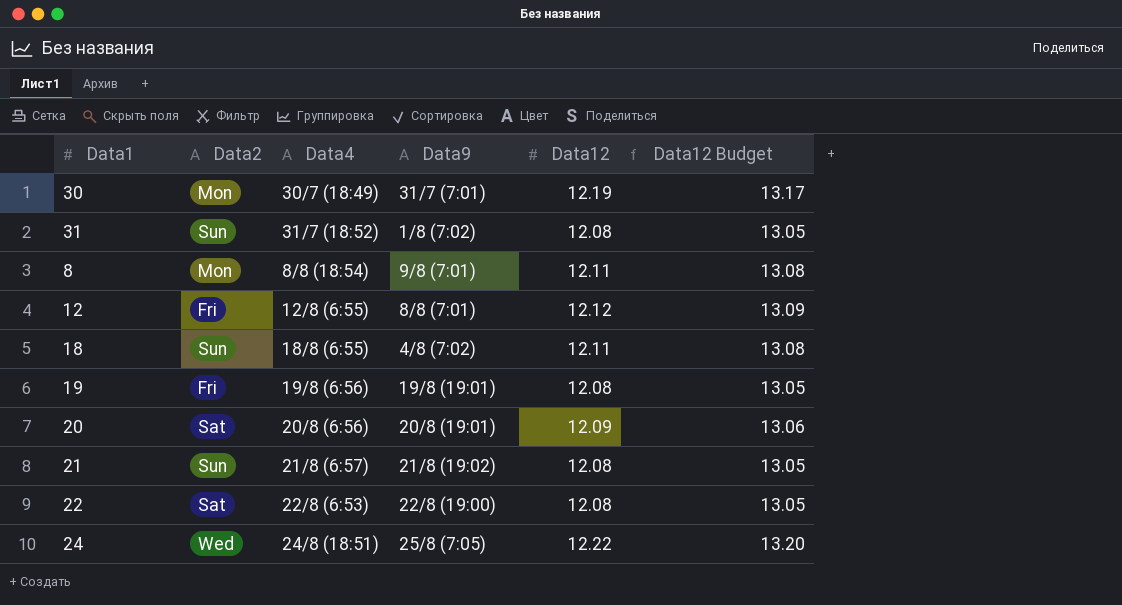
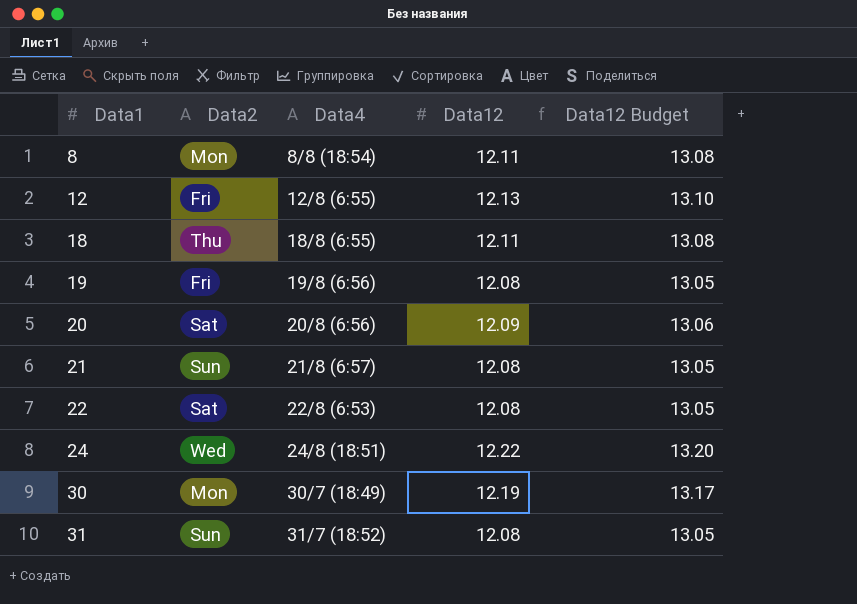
row order: none -> Data1 ascending
column Data9 | position: 4 -> none
12 | Data12: 12.12 -> 12.13
12 | Data12 Budget: 13.09 -> 13.10
18 | Data2: Sun -> Thu

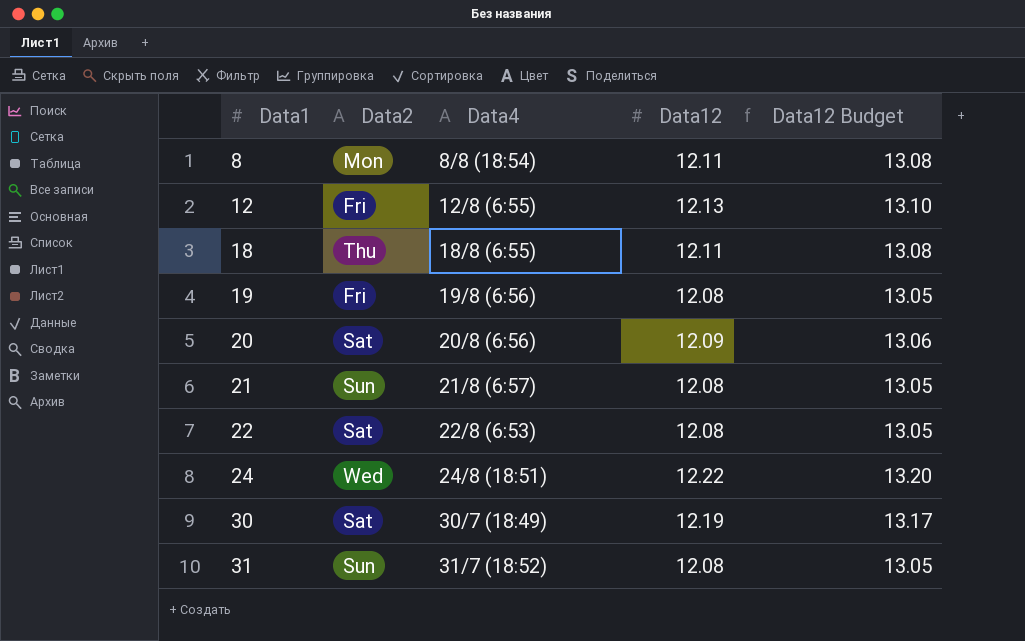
30 | Data2: Mon -> Sat

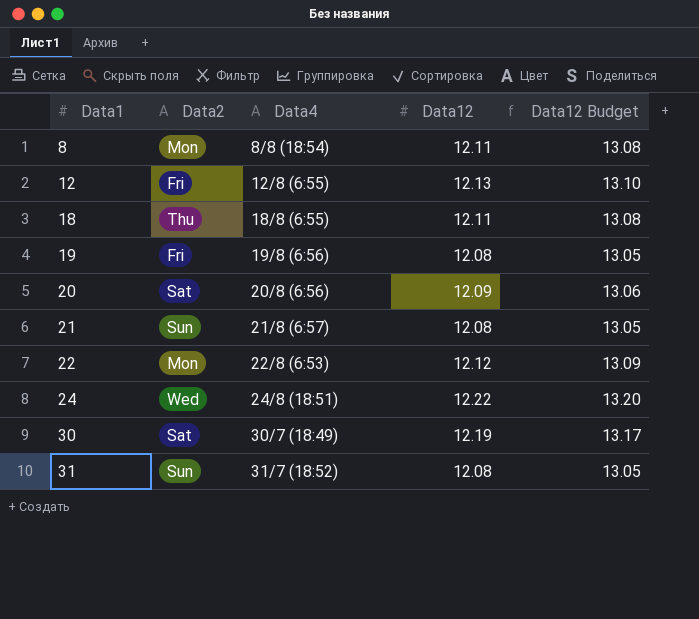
22 | Data2: Sat -> Mon
22 | Data12: 12.08 -> 12.12
22 | Data12 Budget: 13.05 -> 13.09

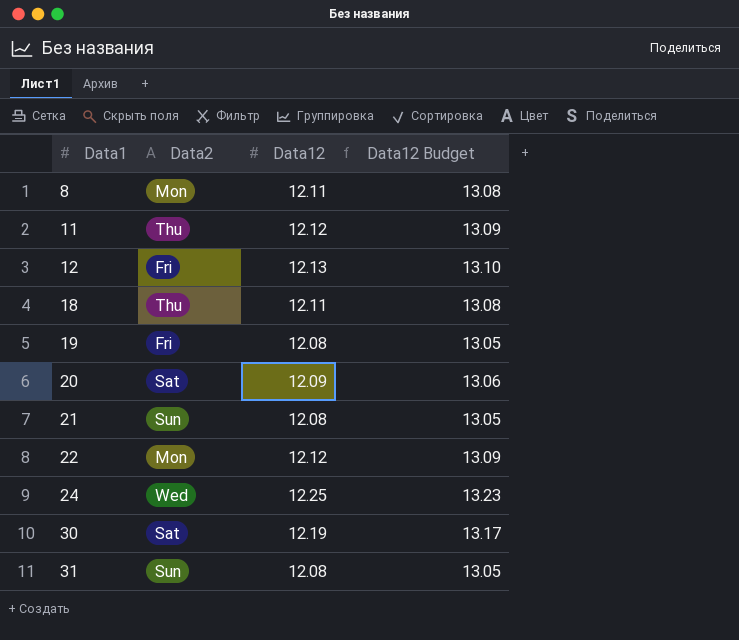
column Data4 | position: 3 -> none
row 11: none -> Thu | 12.12 | 13.09
24 | Data12: 12.22 -> 12.25
24 | Data12 Budget: 13.20 -> 13.23

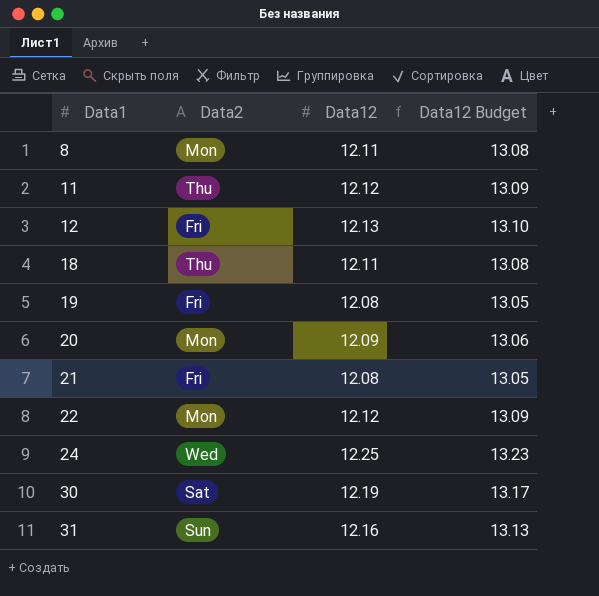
20 | Data2: Sat -> Mon
21 | Data2: Sun -> Fri
31 | Data12: 12.08 -> 12.16
31 | Data12 Budget: 13.05 -> 13.13

